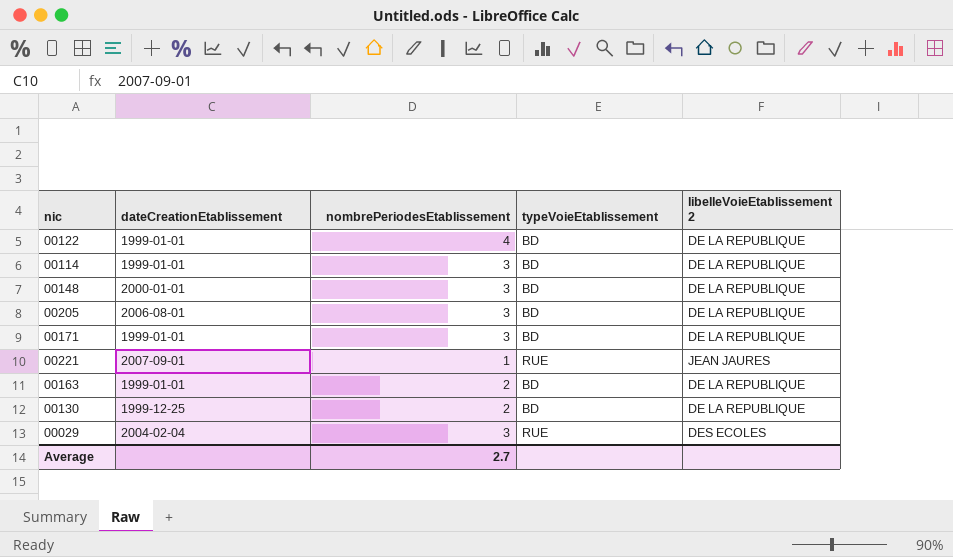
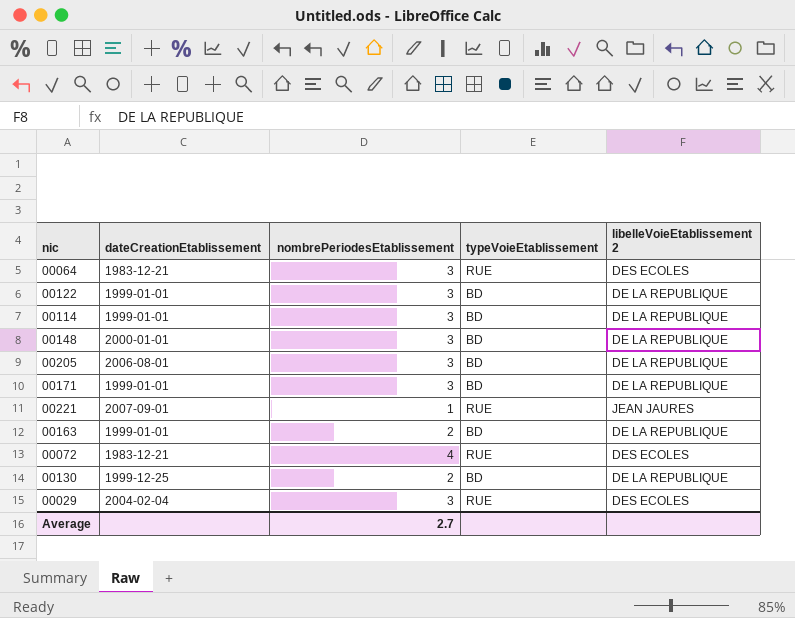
row 00064: none -> 1983-12-21 | 3 | RUE | DES ECOLES
00122 | nombrePeriodesEtablissement: 4 -> 3
row 00072: none -> 1983-12-21 | 4 | RUE | DES ECOLES

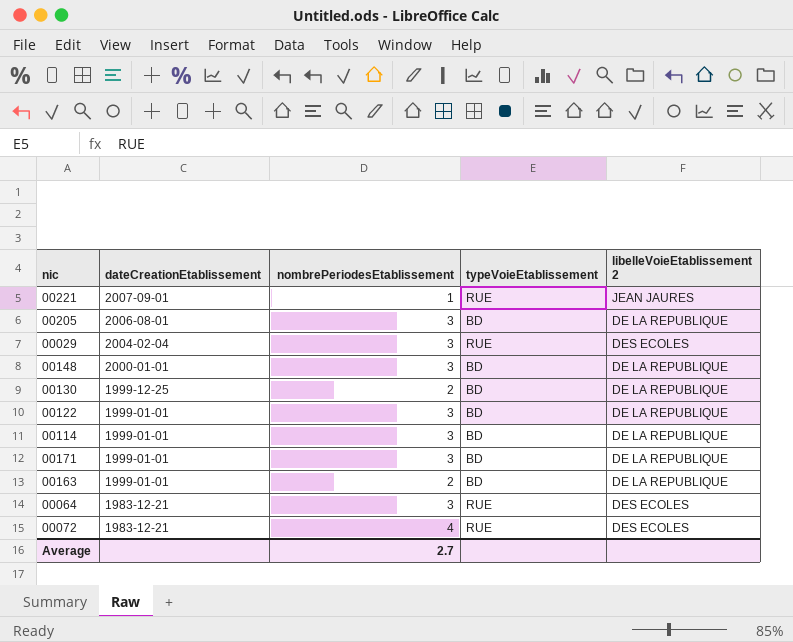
row order: none -> dateCreationEtablissement descending

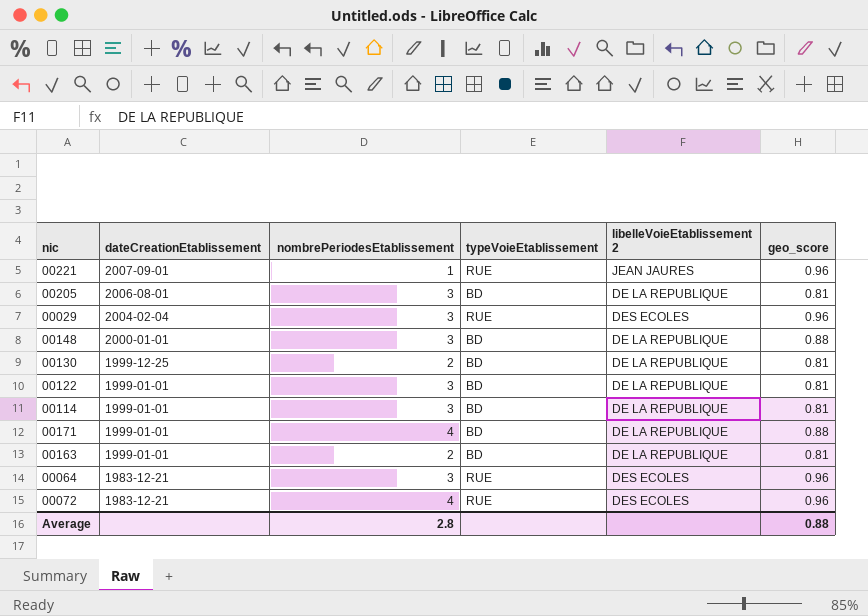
column geo_score | position: none -> 6
00171 | nombrePeriodesEtablissement: 3 -> 4
Average | nombrePeriodesEtablissement: 2.7 -> 2.8

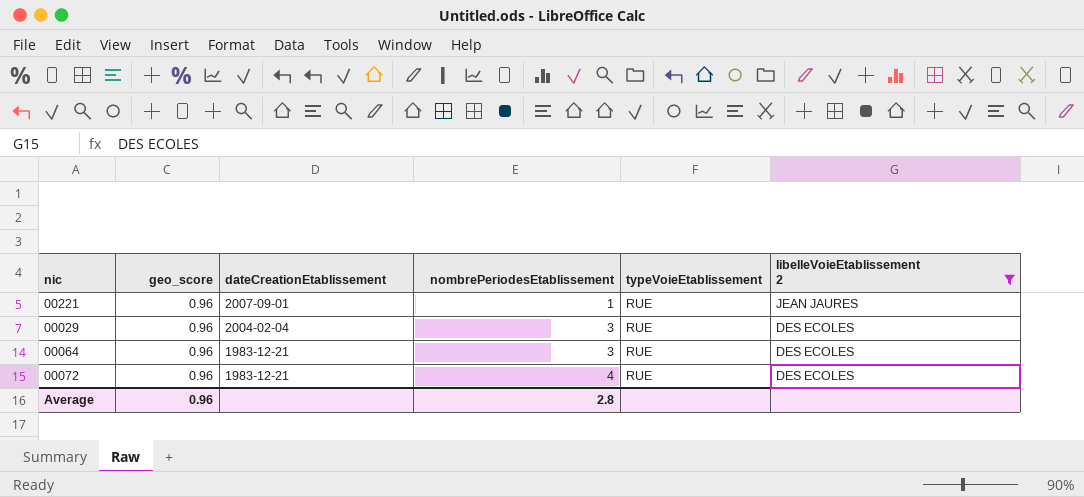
filter: none -> libelleVoieEtablissement 2 != DE LA REPUBLIQUE
column geo_score | position: 6 -> 2
Average | geo_score: 0.88 -> 0.96

